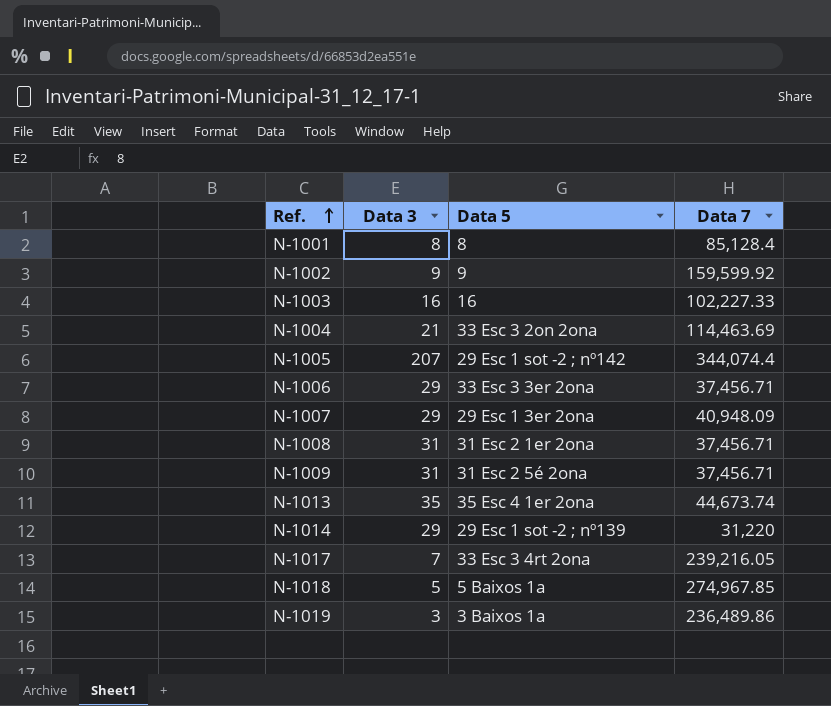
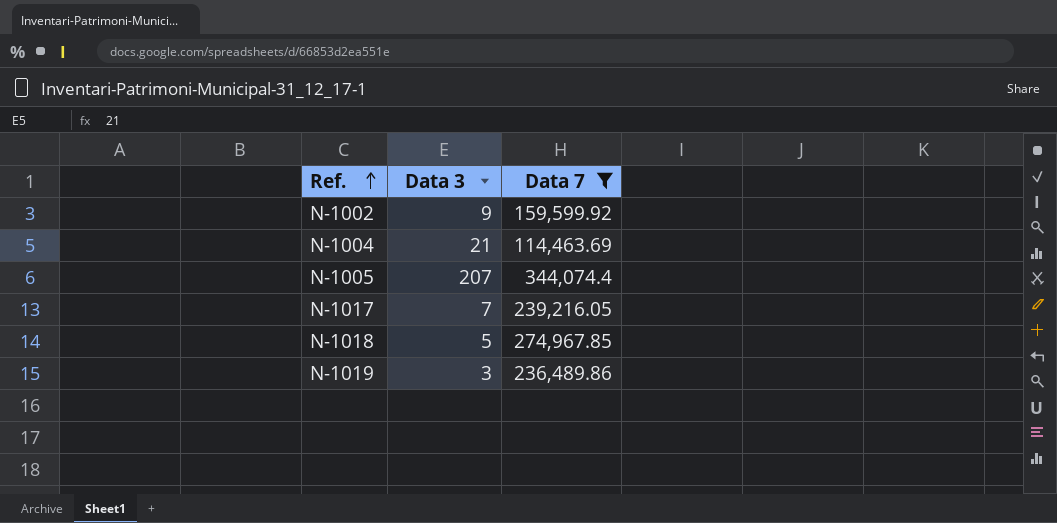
filter: none -> Data 7 >= 114,463.69
column Data 5 | position: 3 -> none

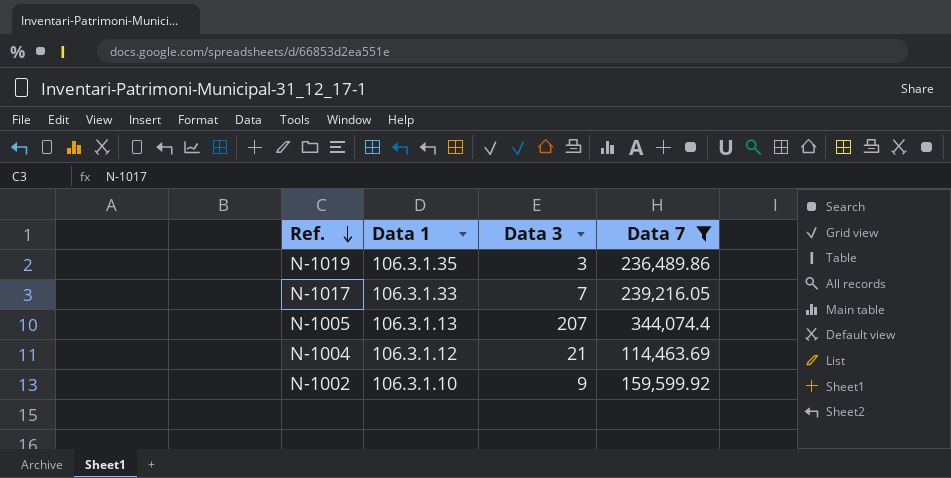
row order: Ref. ascending -> Ref. descending
column Data 1 | position: none -> 2
row N-1018: 5 | 274,967.85 -> none

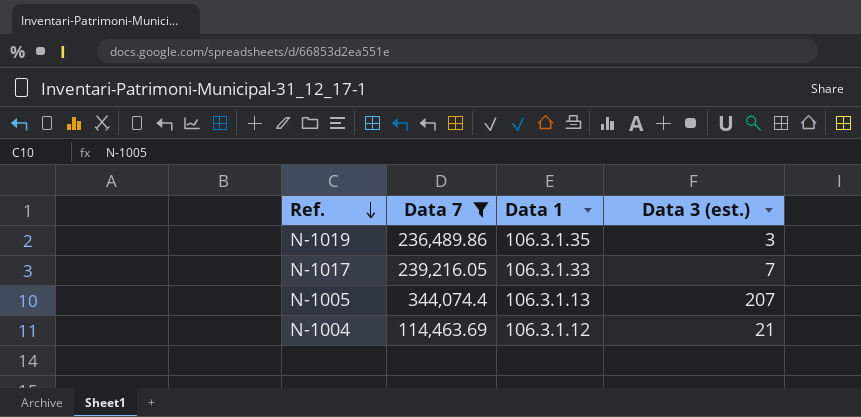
column Data 7 | position: 4 -> 2
column name: Data 3 -> Data 3 (est.)
row N-1002: 106.3.1.10 | 9 | 159,599.92 -> none

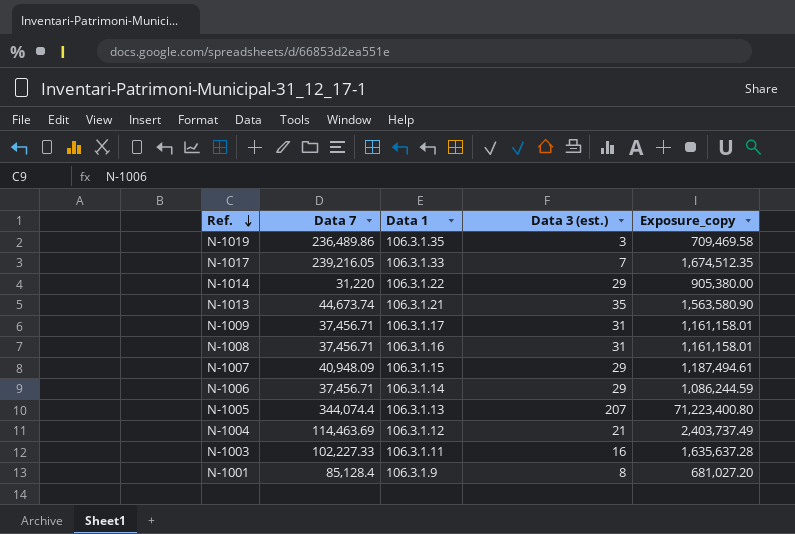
filter: Data 7 >= 114,463.69 -> none
column Exposure_copy | formula: none -> [Data 7] * [Data 3 (est.)]

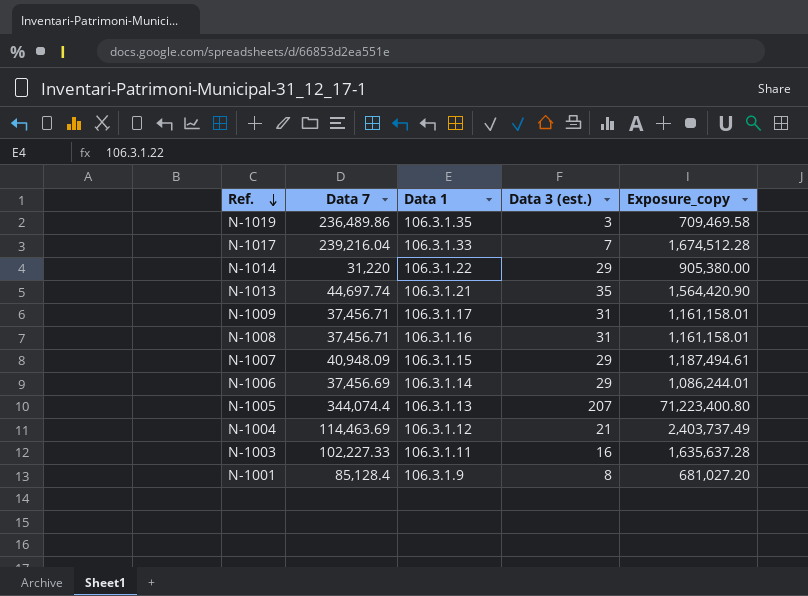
N-1017 | Data 7: 239,216.05 -> 239,216.04
N-1017 | Exposure_copy: 1,674,512.35 -> 1,674,512.28
N-1013 | Data 7: 44,673.74 -> 44,697.74
N-1013 | Exposure_copy: 1,563,580.90 -> 1,564,420.90
N-1006 | Data 7: 37,456.71 -> 37,456.69
N-1006 | Exposure_copy: 1,086,244.59 -> 1,086,244.01

